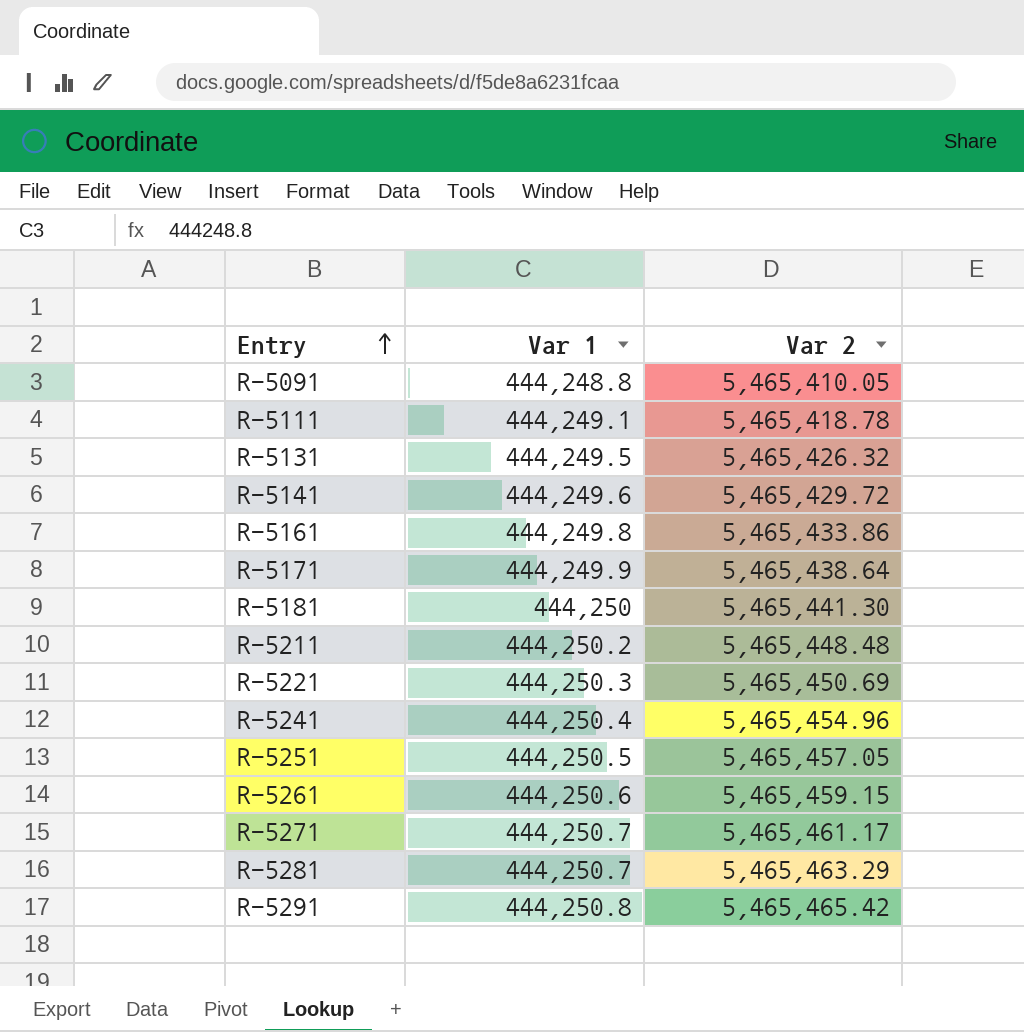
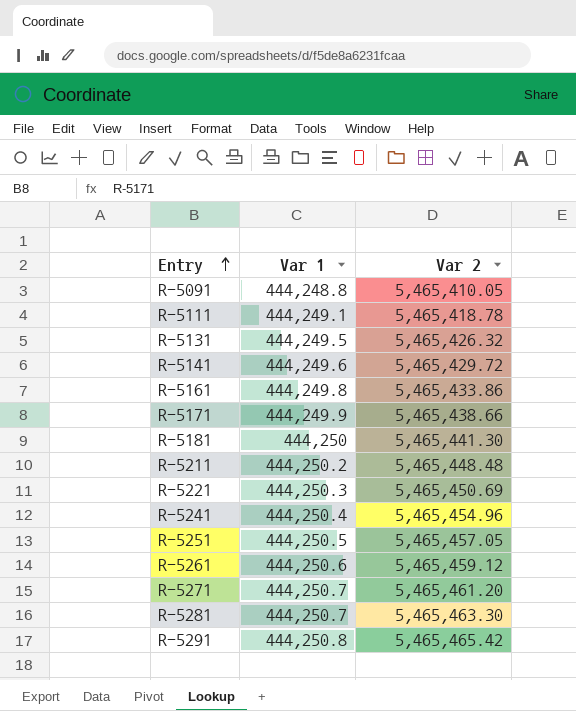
R-5171 | Var 2: 5,465,438.64 -> 5,465,438.66
R-5261 | Var 2: 5,465,459.15 -> 5,465,459.12
R-5271 | Var 2: 5,465,461.17 -> 5,465,461.20
R-5281 | Var 2: 5,465,463.29 -> 5,465,463.30

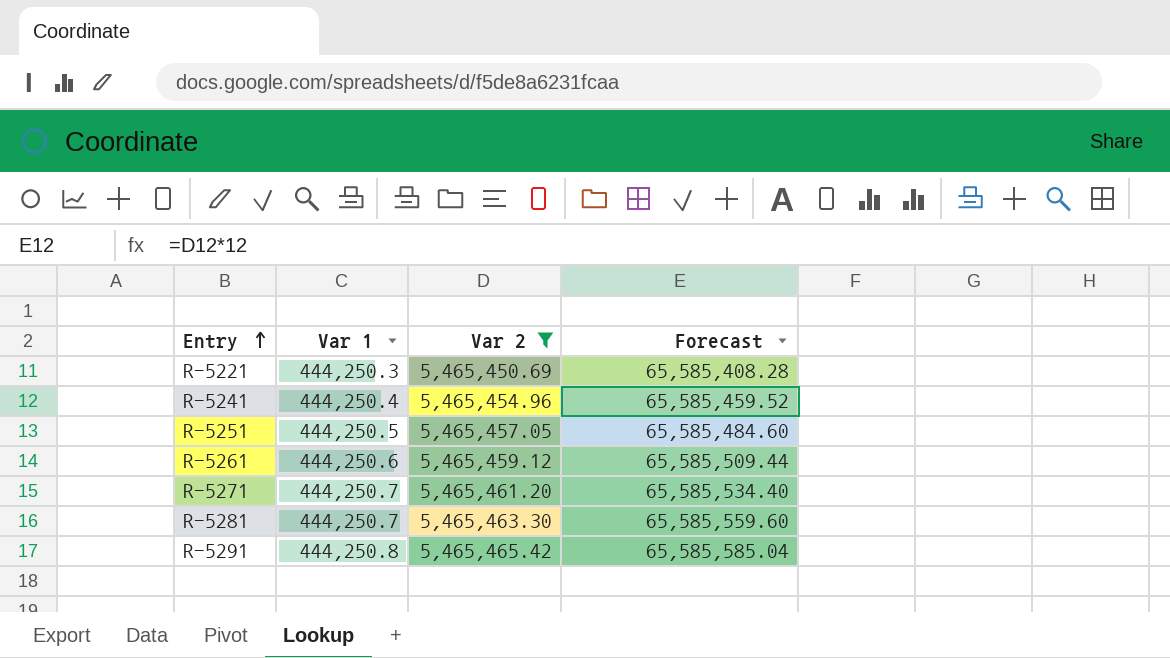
filter: none -> Var 2 >= 5,465,450.69
column Forecast | formula: none -> [Var 2] * 12

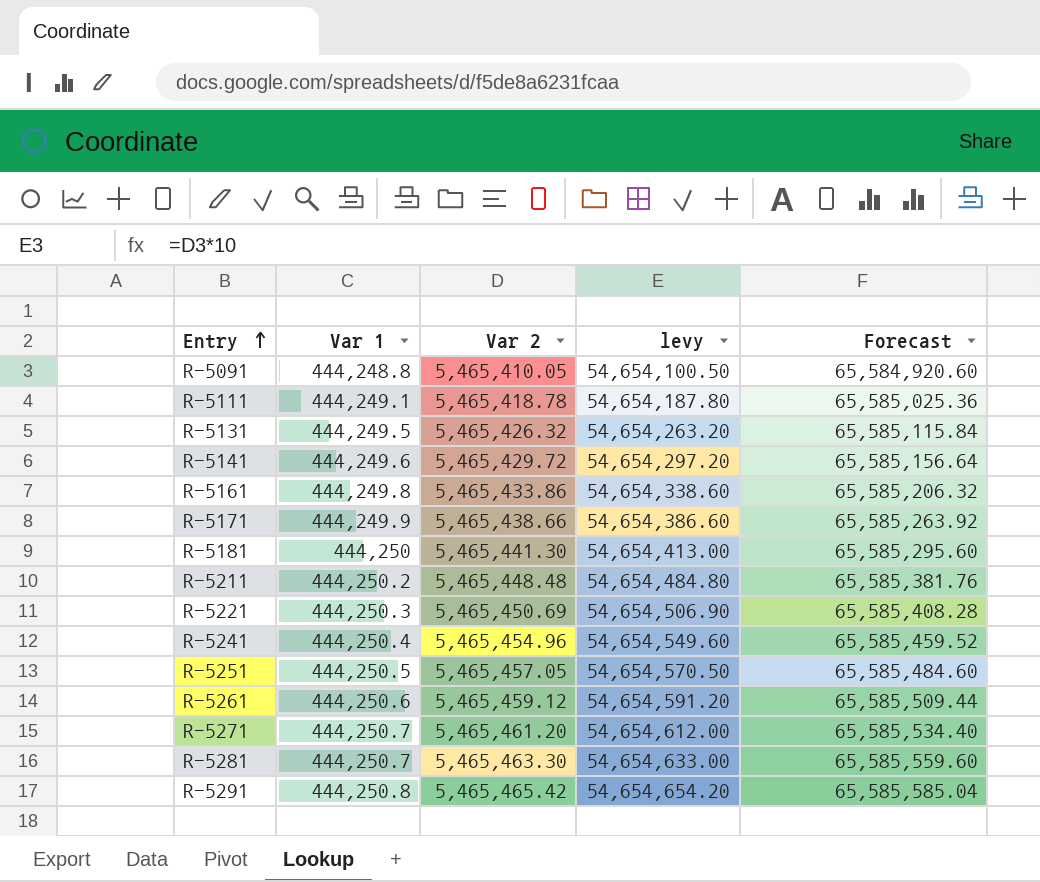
filter: Var 2 >= 5,465,450.69 -> none
column levy | formula: none -> [Var 2] * 10

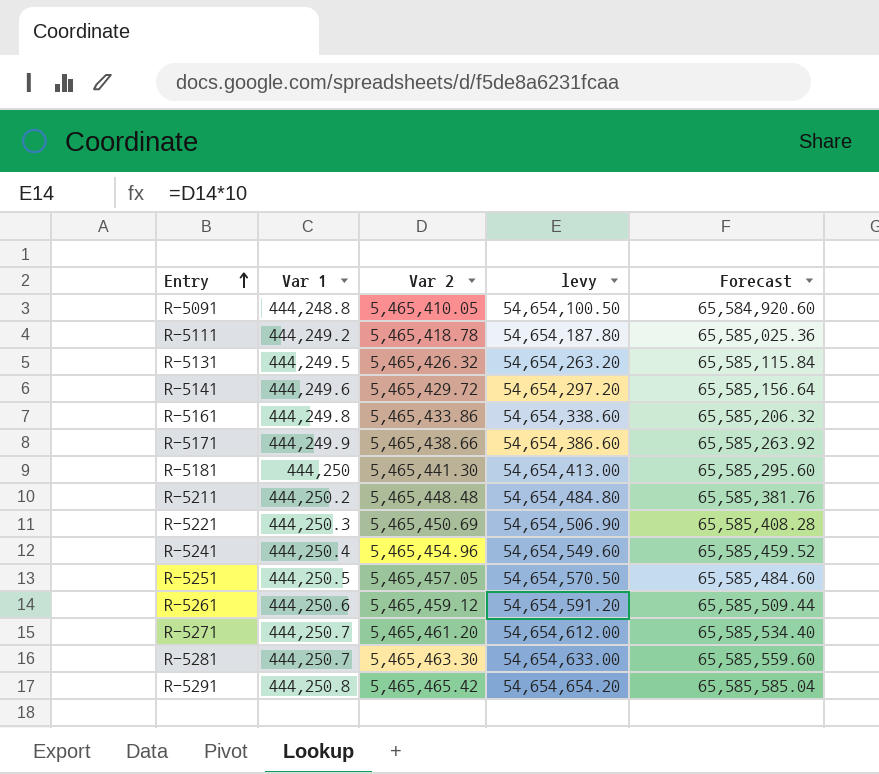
R-5111 | Var 1: 444,249.1 -> 444,249.2

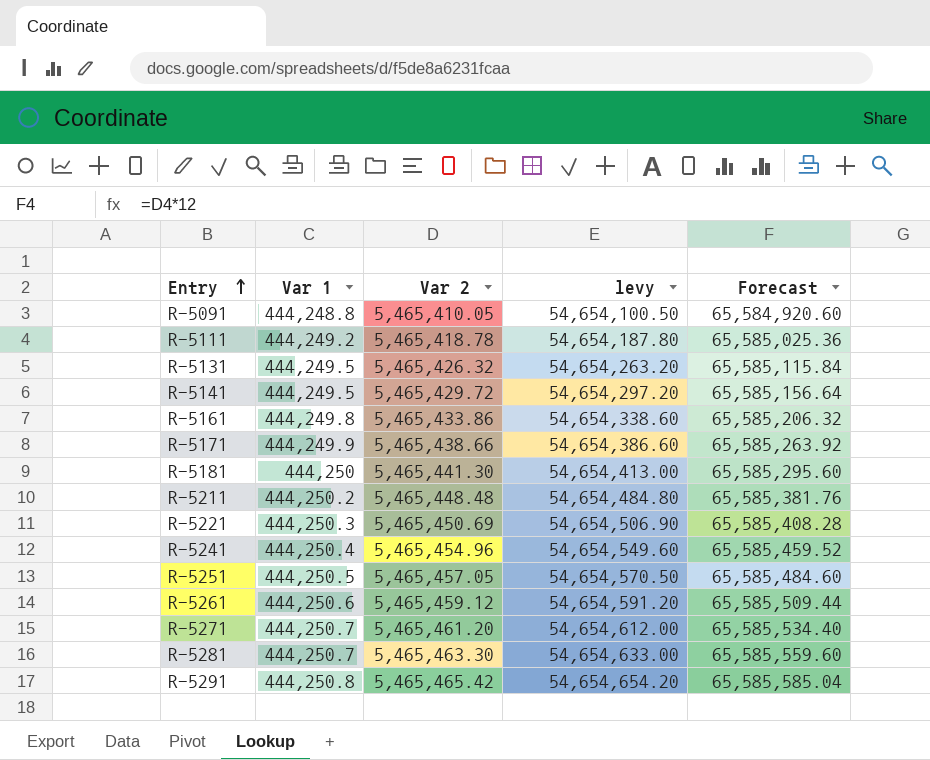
R-5141 | Var 1: 444,249.6 -> 444,249.5

